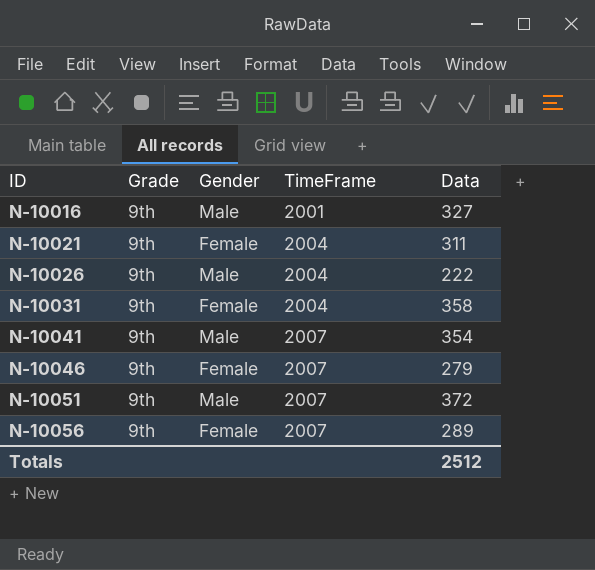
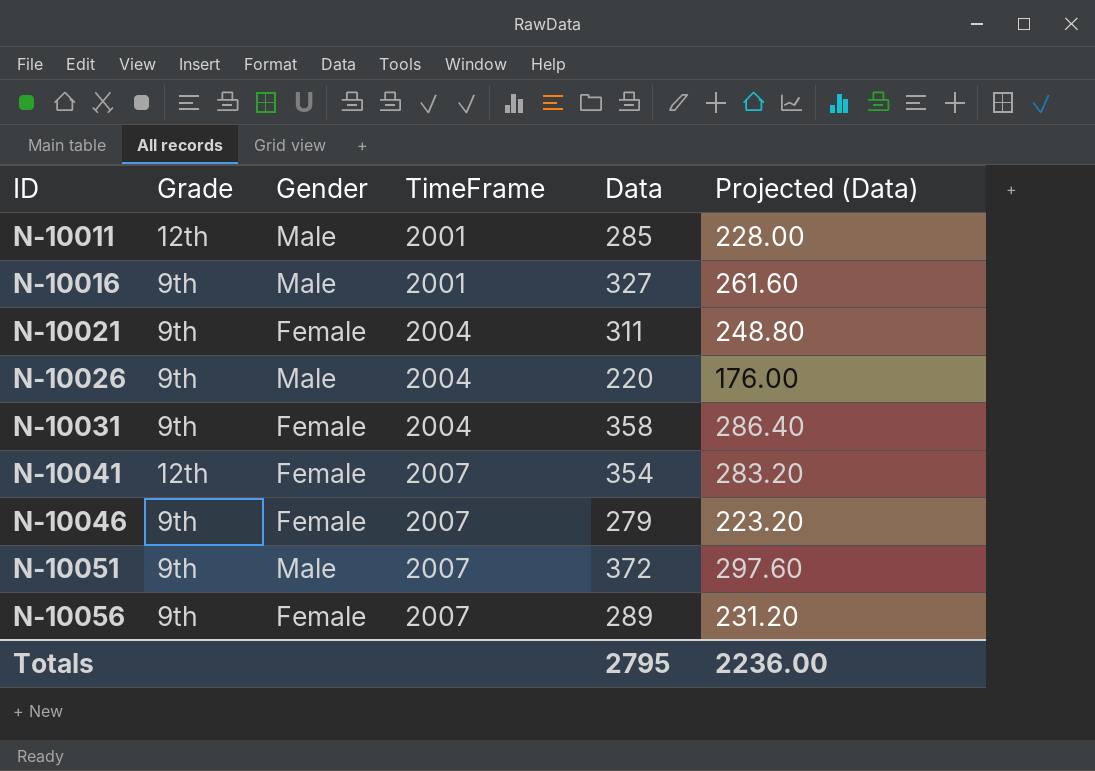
column Projected (Data) | formula: none -> [Data] * 0.8
row N-10011: none -> 12th | Male | 2001 | 285 | 228.00
N-10026 | Data: 222 -> 220
N-10041 | Grade: 9th -> 12th
N-10041 | Gender: Male -> Female
Totals | Data: 2512 -> 2795

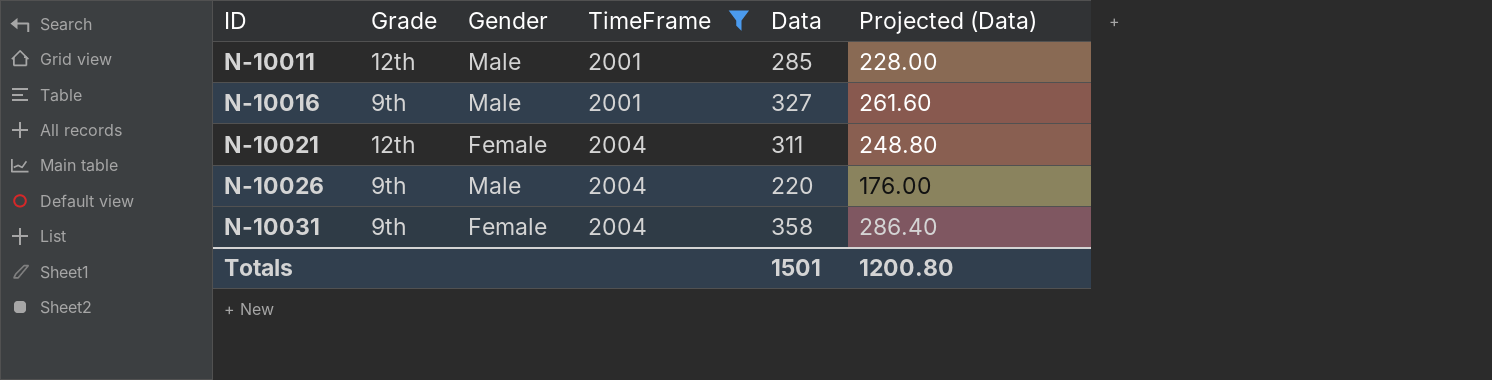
filter: none -> TimeFrame != 2007
N-10021 | Grade: 9th -> 12th
Totals | Data: 2795 -> 1501
Totals | Projected (Data): 2236.00 -> 1200.80

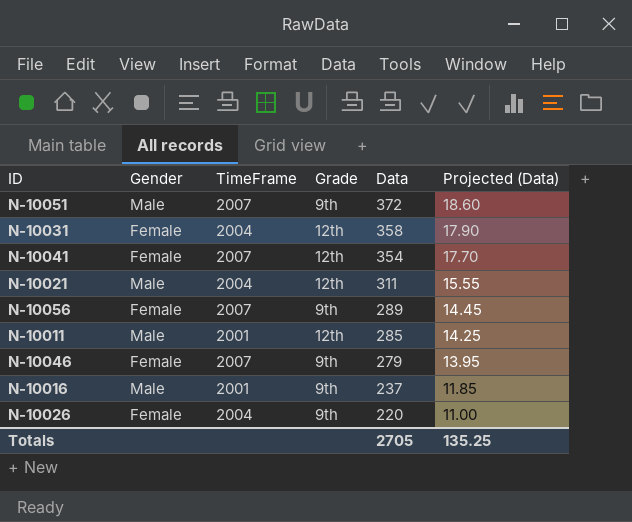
filter: TimeFrame != 2007 -> none
row order: ID ascending -> Data descending
column Grade | position: 2 -> 4
column Projected (Data) | formula: [Data] * 0.8 -> [Data] * 0.05
N-10031 | Grade: 9th -> 12th
N-10021 | Gender: Female -> Male
N-10016 | Data: 327 -> 237
N-10026 | Gender: Male -> Female
Totals | Data: 1501 -> 2705
Totals | Projected (Data): 1200.80 -> 135.25

